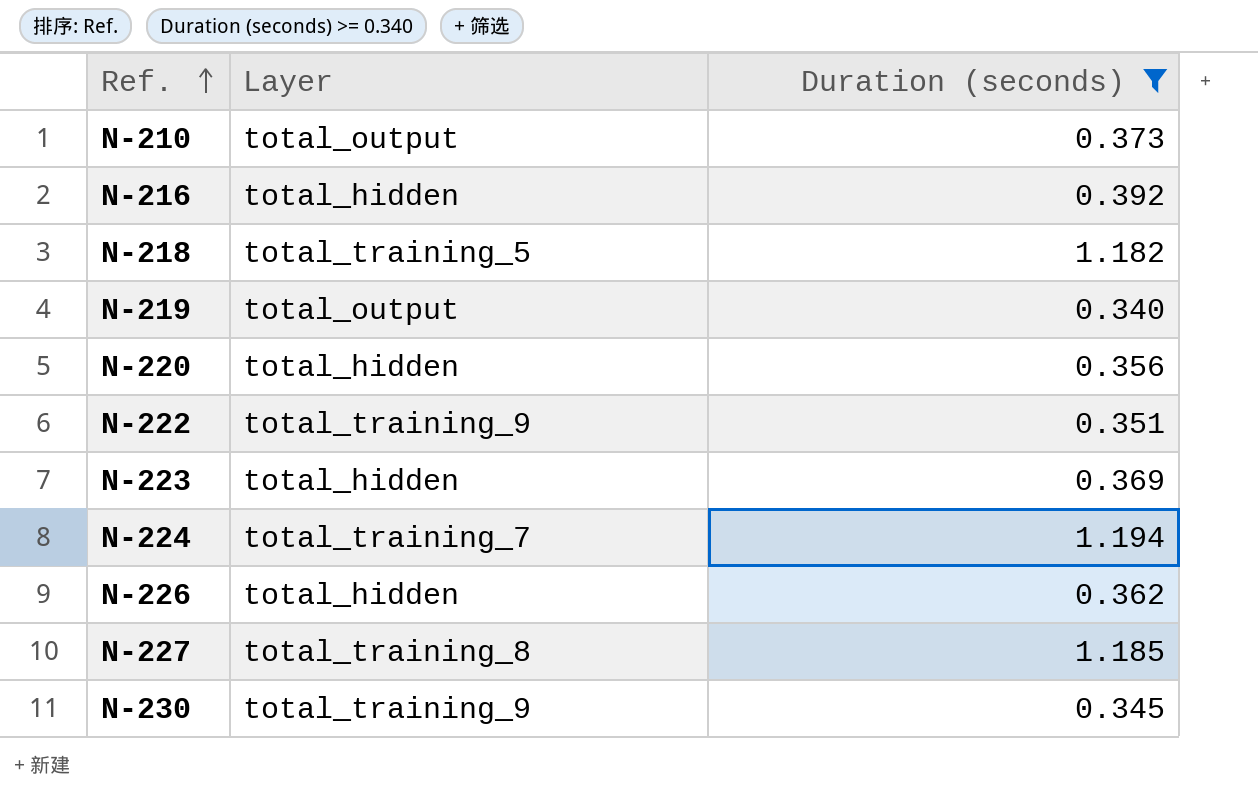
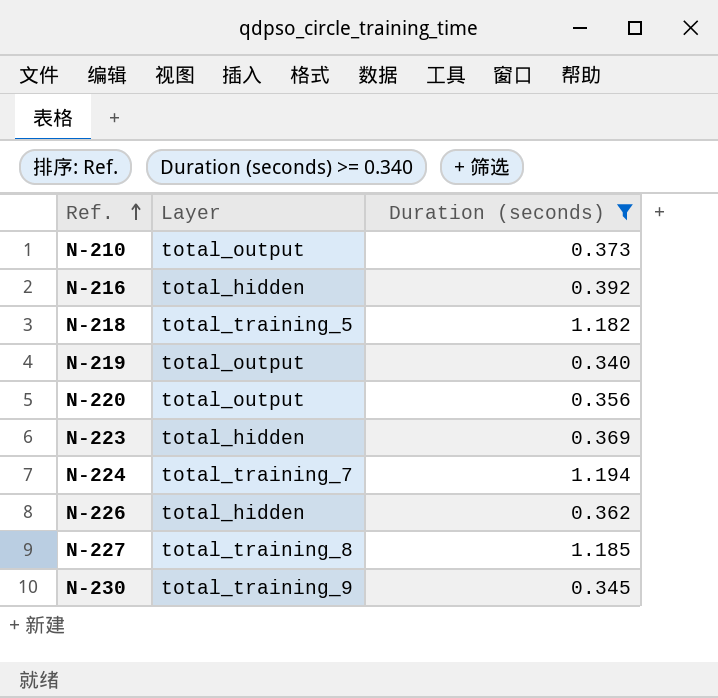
row N-222: total_training_9 | 0.351 -> none
N-220 | Layer: total_hidden -> total_output

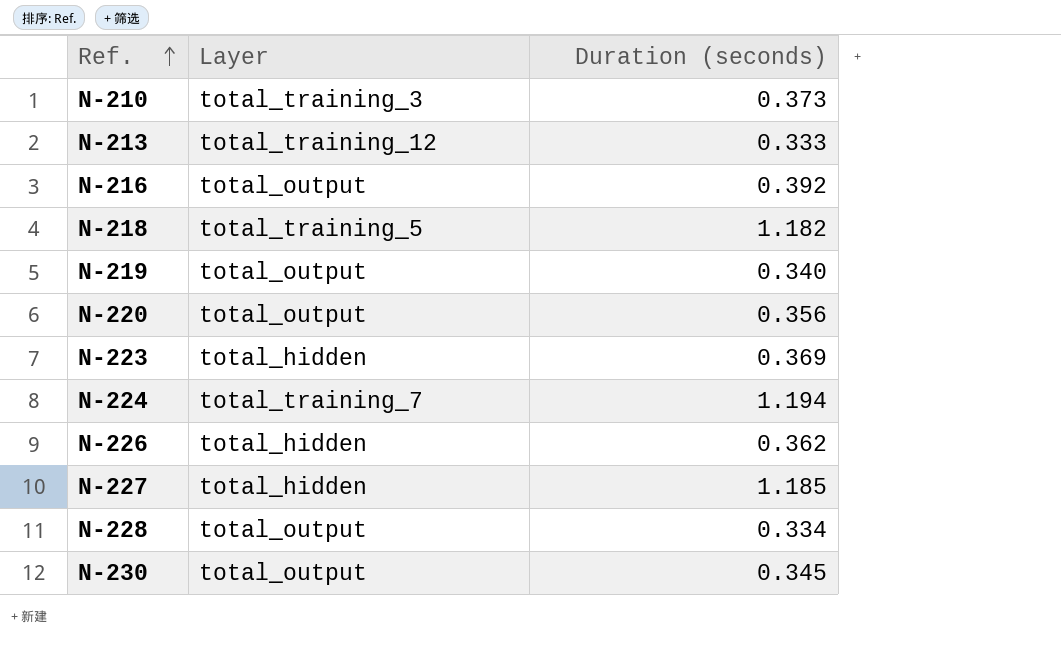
filter: Duration (seconds) >= 0.340 -> none
N-210 | Layer: total_output -> total_training_3
N-216 | Layer: total_hidden -> total_output
N-227 | Layer: total_training_8 -> total_hidden
N-230 | Layer: total_training_9 -> total_output

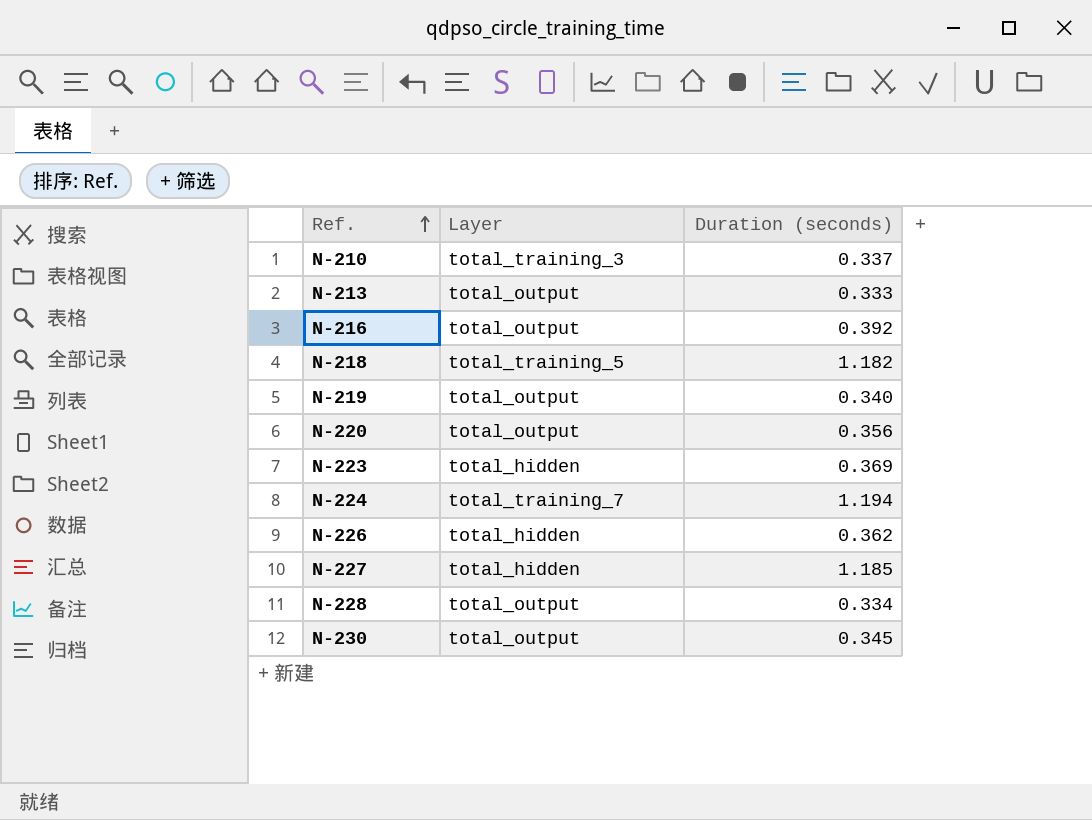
N-210 | Duration (seconds): 0.373 -> 0.337
N-213 | Layer: total_training_12 -> total_output

